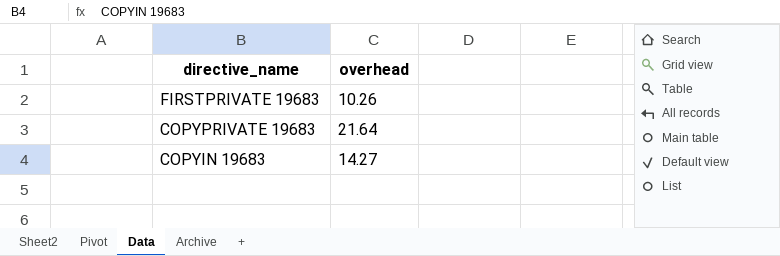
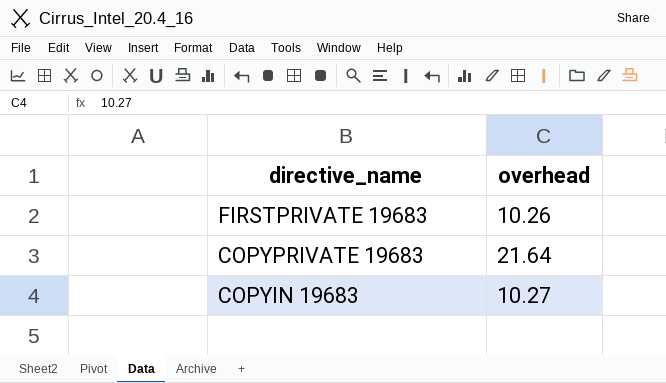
COPYIN 19683 | overhead: 14.27 -> 10.27

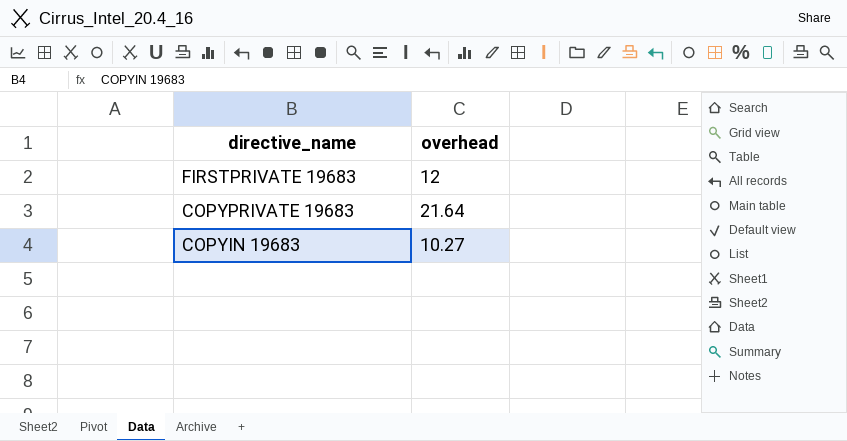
FIRSTPRIVATE 19683 | overhead: 10.26 -> 12

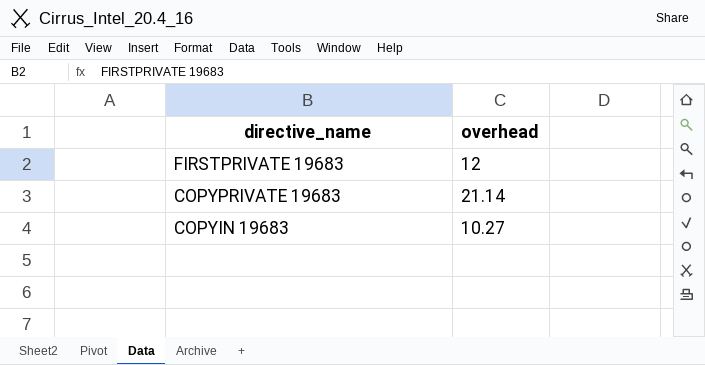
COPYPRIVATE 19683 | overhead: 21.64 -> 21.14

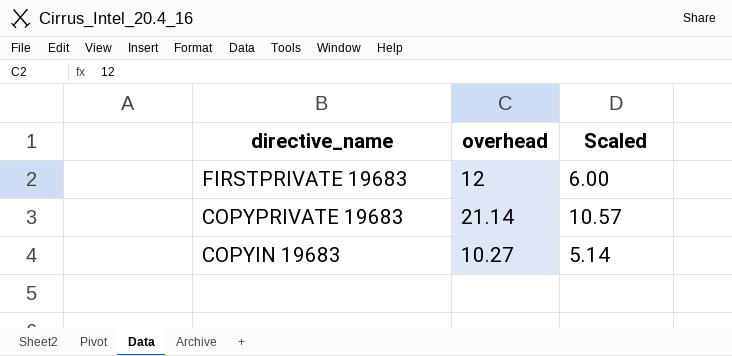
column Scaled | formula: none -> [overhead] * 0.5

